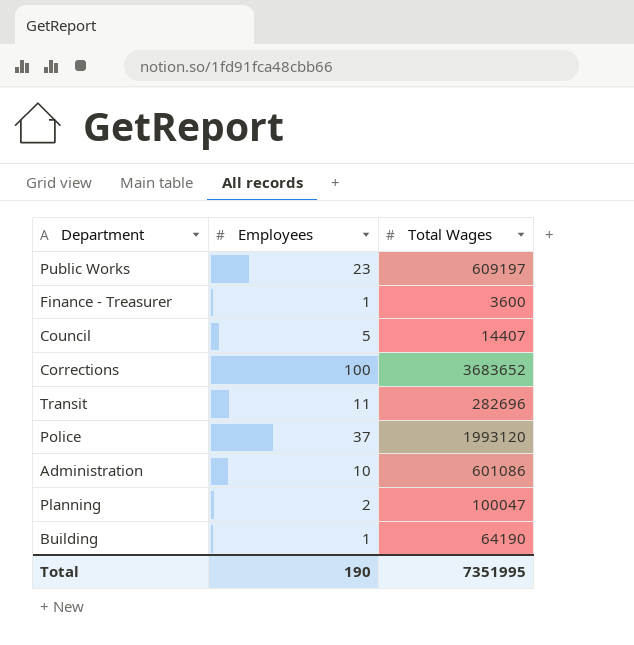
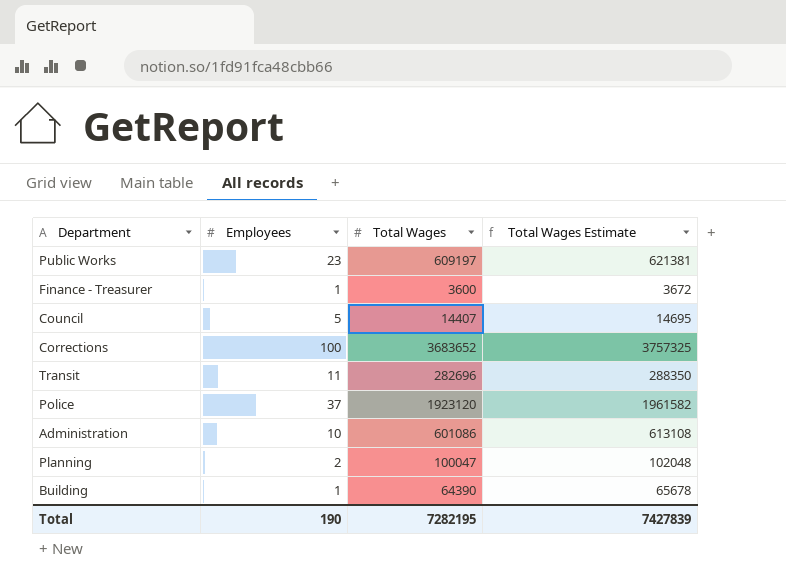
column Total Wages Estimate | formula: none -> [Total Wages] * 1.02
Police | Total Wages: 1993120 -> 1923120
Building | Total Wages: 64190 -> 64390
Total | Total Wages: 7351995 -> 7282195

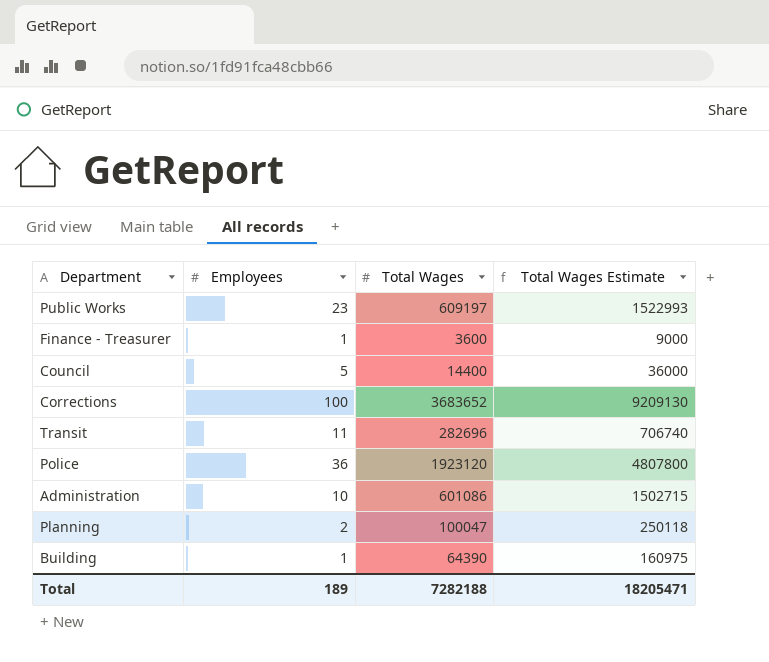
column Total Wages Estimate | formula: [Total Wages] * 1.02 -> [Total Wages] * 2.5
Council | Total Wages: 14407 -> 14400
Police | Employees: 37 -> 36
Total | Employees: 190 -> 189
Total | Total Wages: 7282195 -> 7282188
Total | Total Wages Estimate: 7427839 -> 18205471

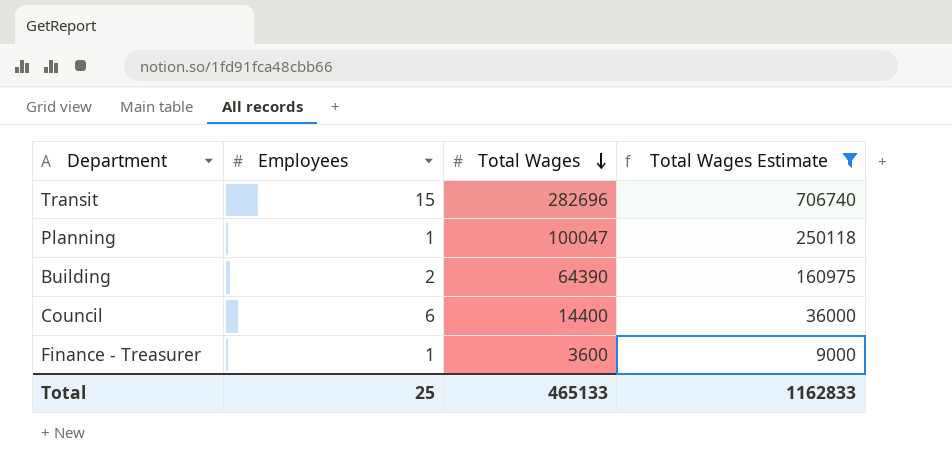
filter: none -> Total Wages Estimate <= 706740
row order: none -> Total Wages descending
Transit | Employees: 11 -> 15
Planning | Employees: 2 -> 1
Building | Employees: 1 -> 2
Council | Employees: 5 -> 6
Total | Employees: 189 -> 25
Total | Total Wages: 7282188 -> 465133
Total | Total Wages Estimate: 18205471 -> 1162833

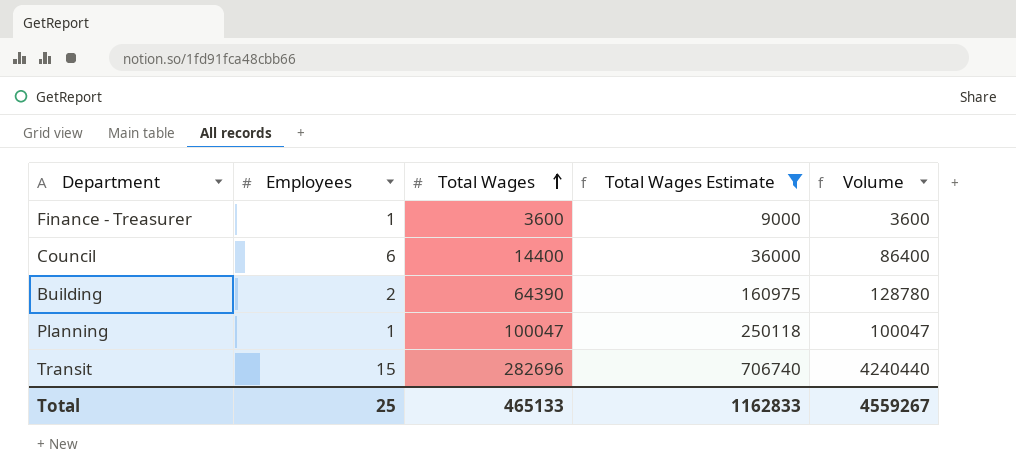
row order: Total Wages descending -> Total Wages ascending
column Volume | formula: none -> [Employees] * [Total Wages]

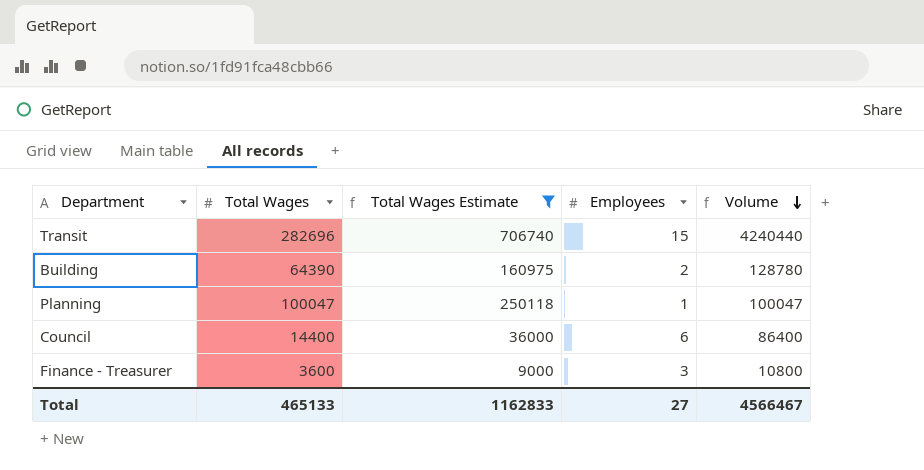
row order: Total Wages ascending -> Volume descending
column Employees | position: 2 -> 4
Finance - Treasurer | Employees: 1 -> 3
Finance - Treasurer | Volume: 3600 -> 10800
Total | Employees: 25 -> 27
Total | Volume: 4559267 -> 4566467

